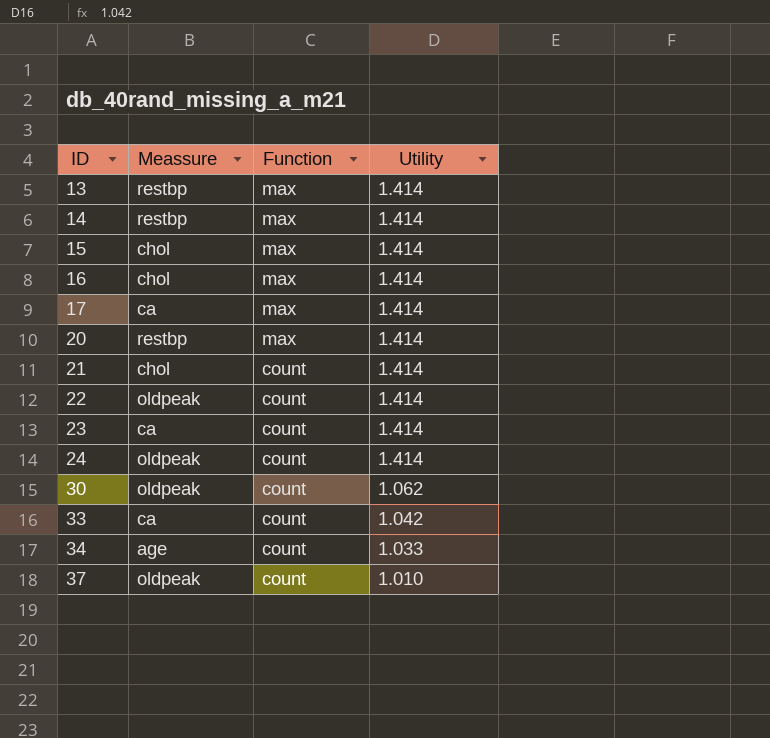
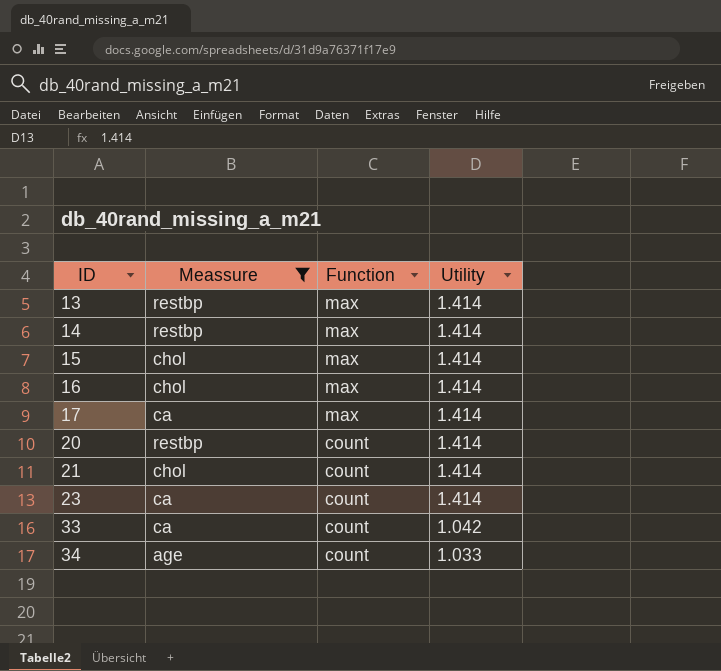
filter: none -> Meassure != oldpeak
20 | Function: max -> count

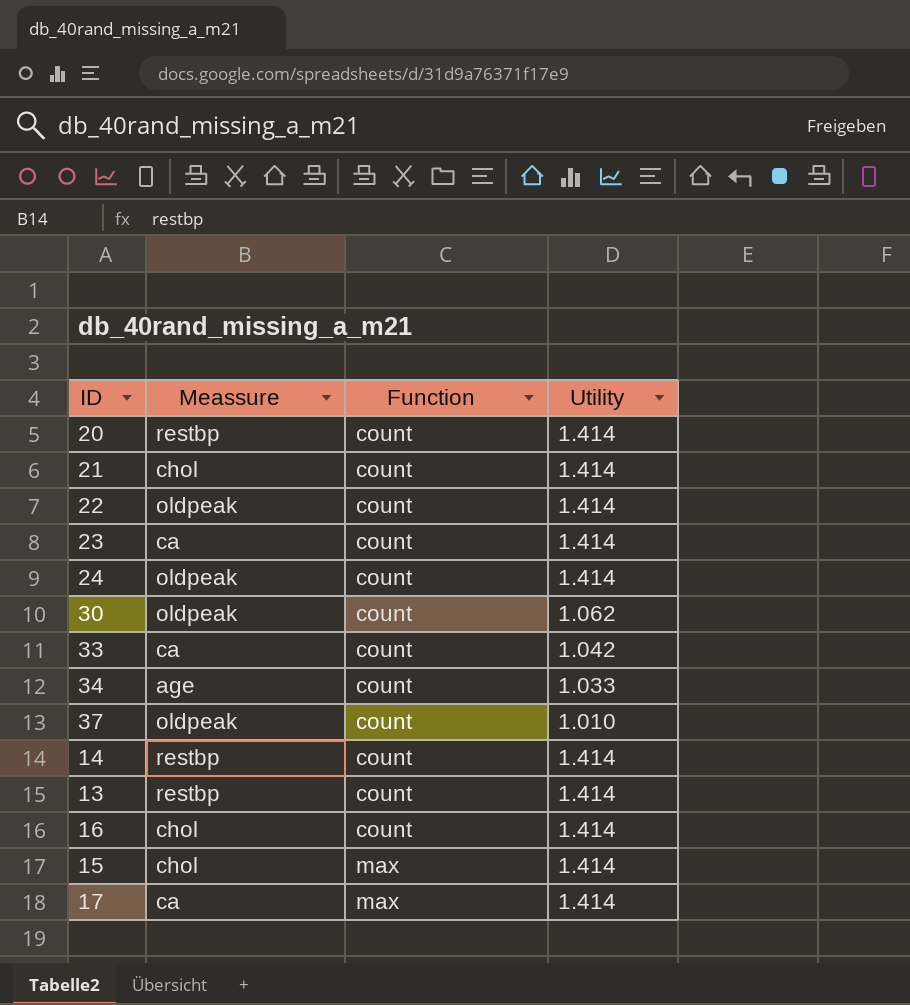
filter: Meassure != oldpeak -> none
row order: ID ascending -> Function ascending
14 | Function: max -> count
13 | Function: max -> count
16 | Function: max -> count

